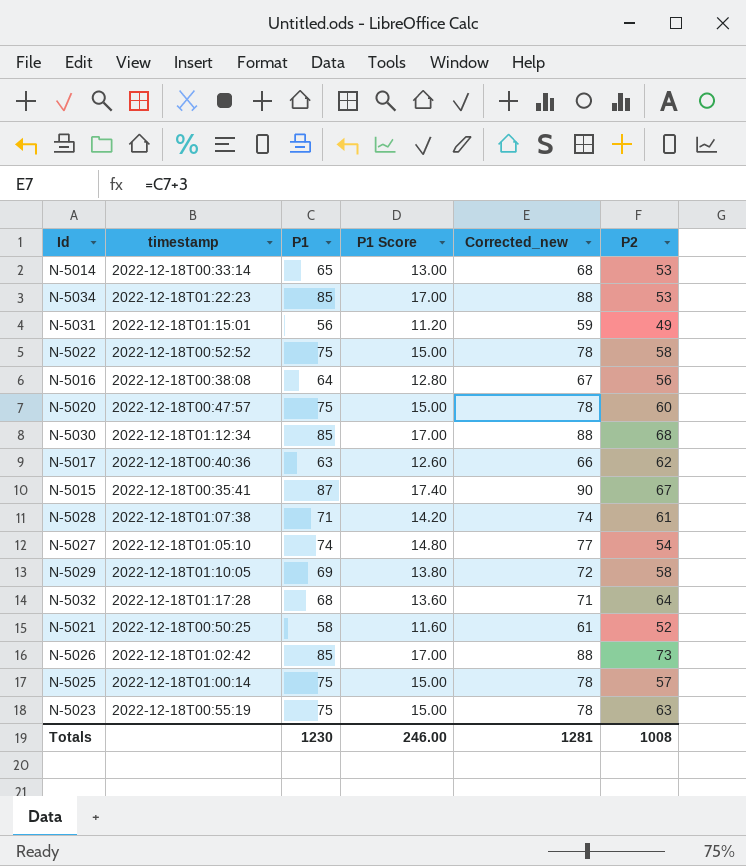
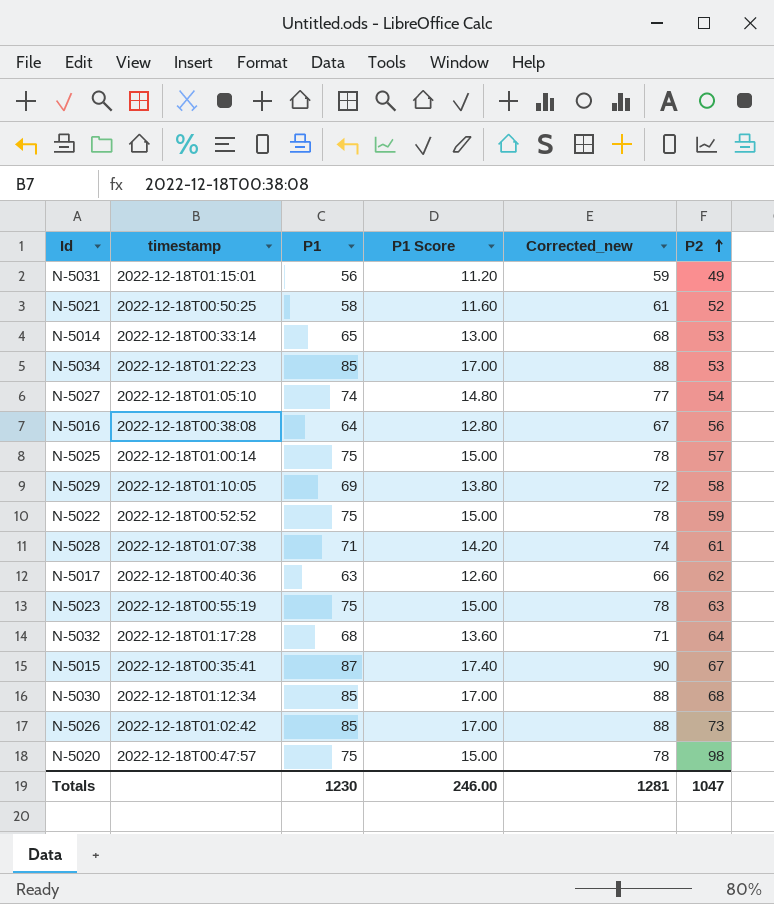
row order: none -> P2 ascending
N-5022 | P2: 58 -> 59
N-5020 | P2: 60 -> 98
Totals | P2: 1008 -> 1047

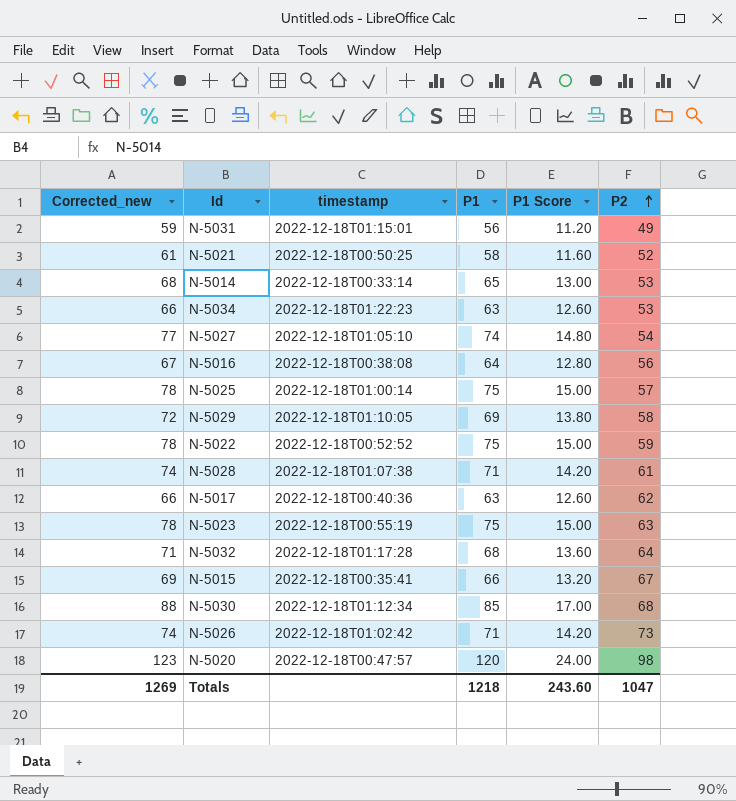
column Corrected_new | position: 5 -> 1
N-5034 | Corrected_new: 88 -> 66
N-5034 | P1: 85 -> 63
N-5034 | P1 Score: 17.00 -> 12.60
N-5015 | Corrected_new: 90 -> 69
N-5015 | P1: 87 -> 66
N-5015 | P1 Score: 17.40 -> 13.20
N-5026 | Corrected_new: 88 -> 74
N-5026 | P1: 85 -> 71
N-5026 | P1 Score: 17.00 -> 14.20
N-5020 | Corrected_new: 78 -> 123
N-5020 | P1: 75 -> 120
N-5020 | P1 Score: 15.00 -> 24.00
Totals | Corrected_new: 1281 -> 1269
Totals | P1: 1230 -> 1218
Totals | P1 Score: 246.00 -> 243.60

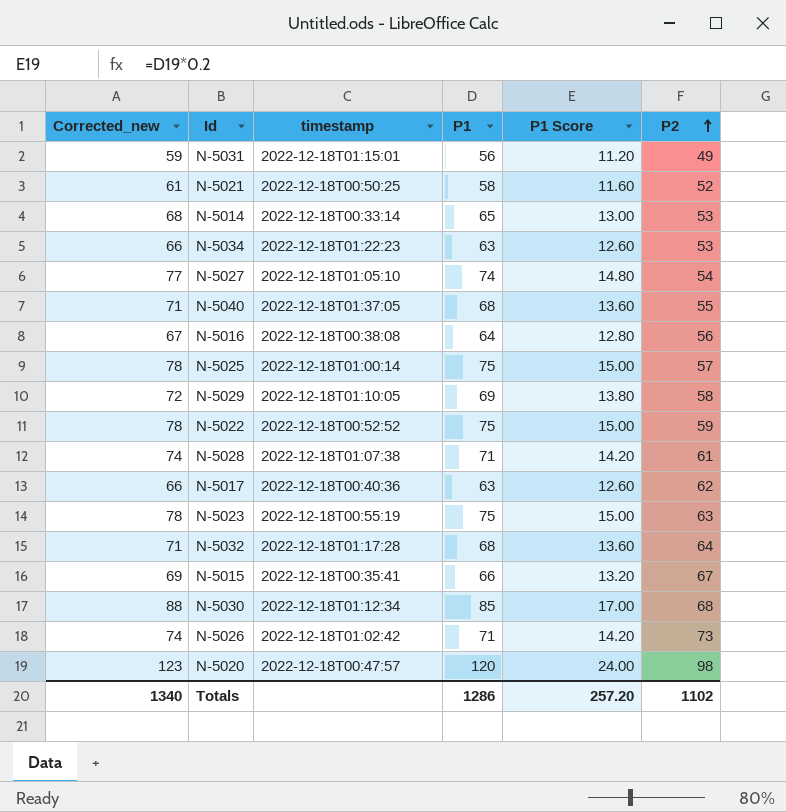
row N-5040: none -> 71 | 2022-12-18T01:37:05 | 68 | 13.60 | 55
Totals | Corrected_new: 1269 -> 1340
Totals | P1: 1218 -> 1286
Totals | P1 Score: 243.60 -> 257.20
Totals | P2: 1047 -> 1102

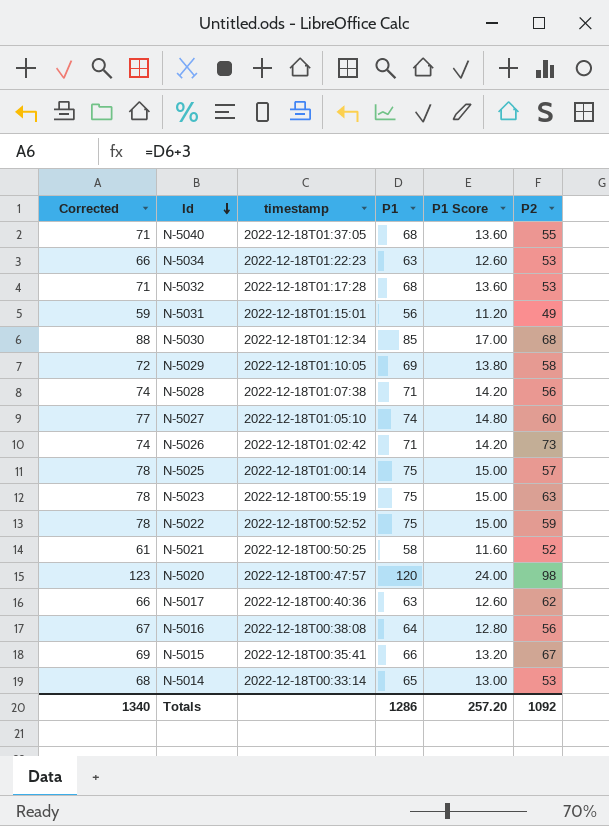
row order: P2 ascending -> Id descending
column name: Corrected_new -> Corrected
N-5032 | P2: 64 -> 53
N-5028 | P2: 61 -> 56
N-5027 | P2: 54 -> 60
Totals | P2: 1102 -> 1092

